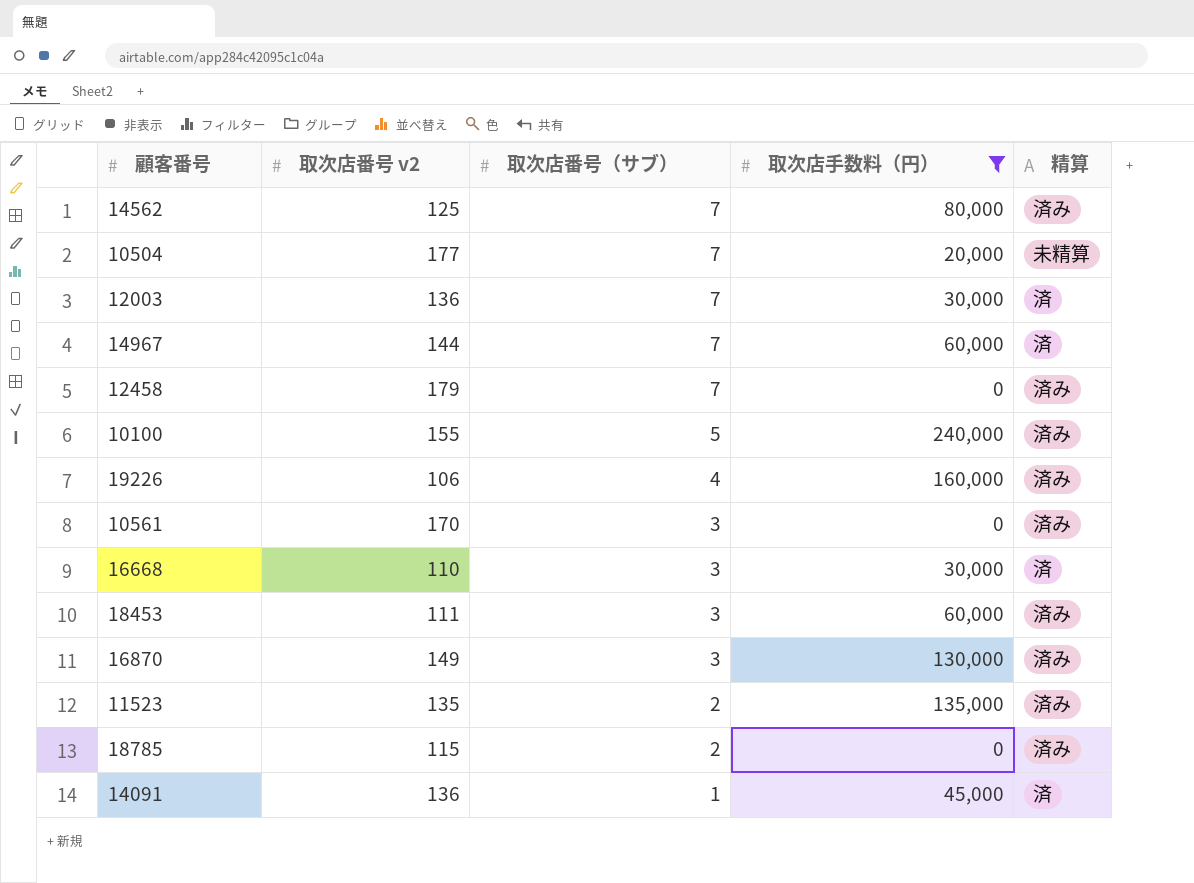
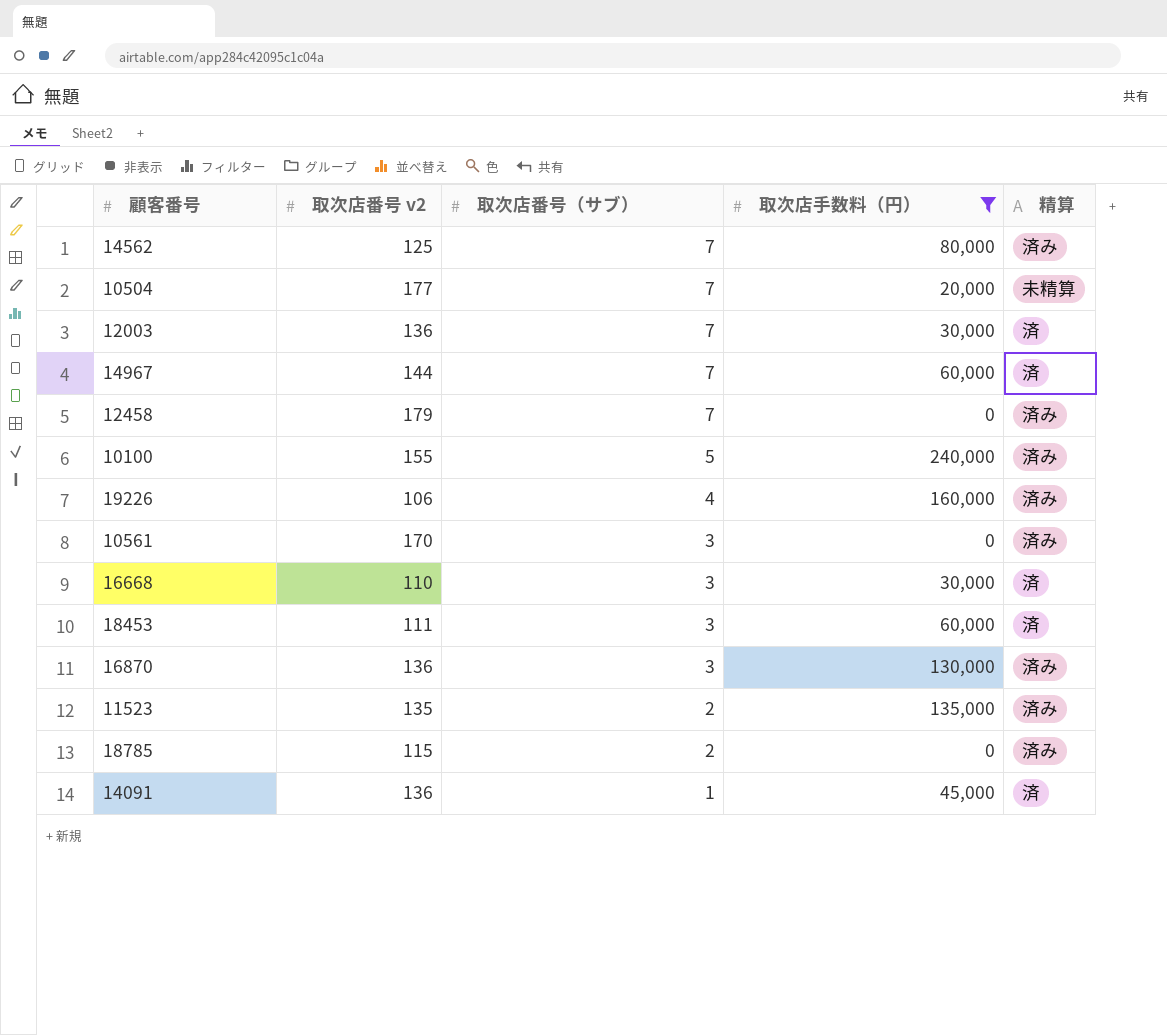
18453 | 精算: 済み -> 済
16870 | 取次店番号 v2: 149 -> 136

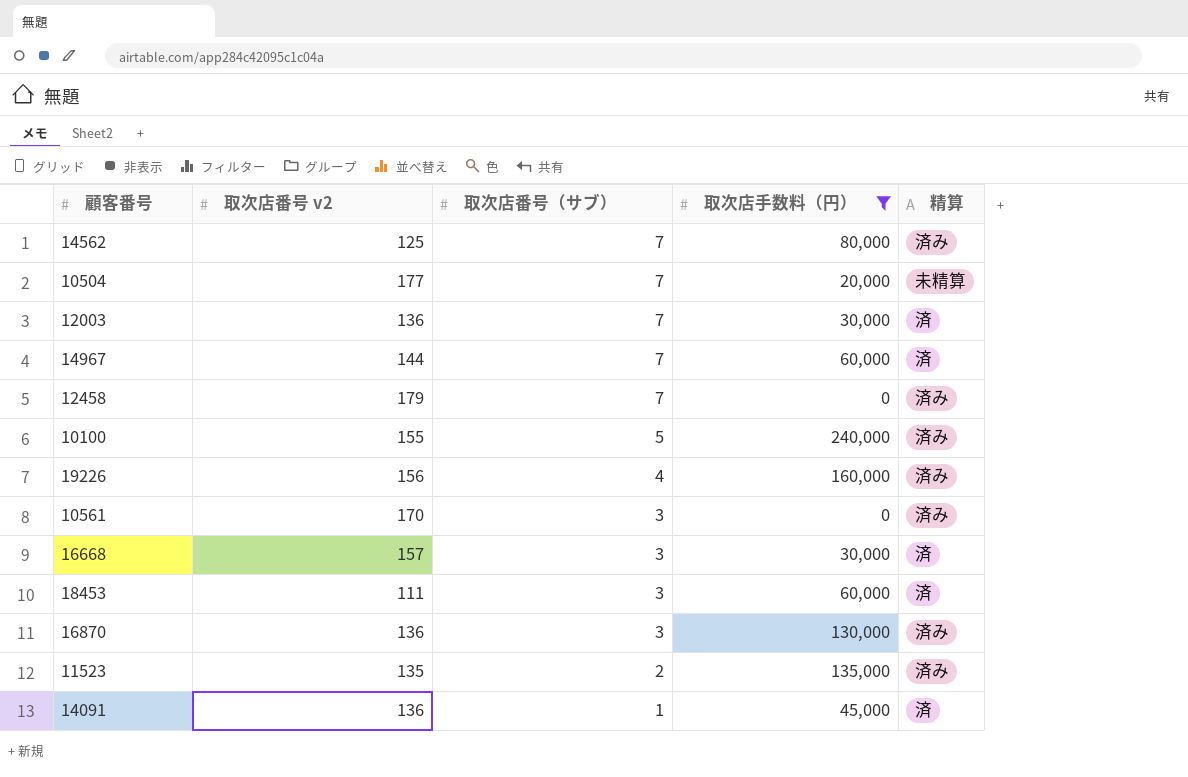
row 18785: 115 | 2 | 0 | 済み -> none
19226 | 取次店番号 v2: 106 -> 156
16668 | 取次店番号 v2: 110 -> 157

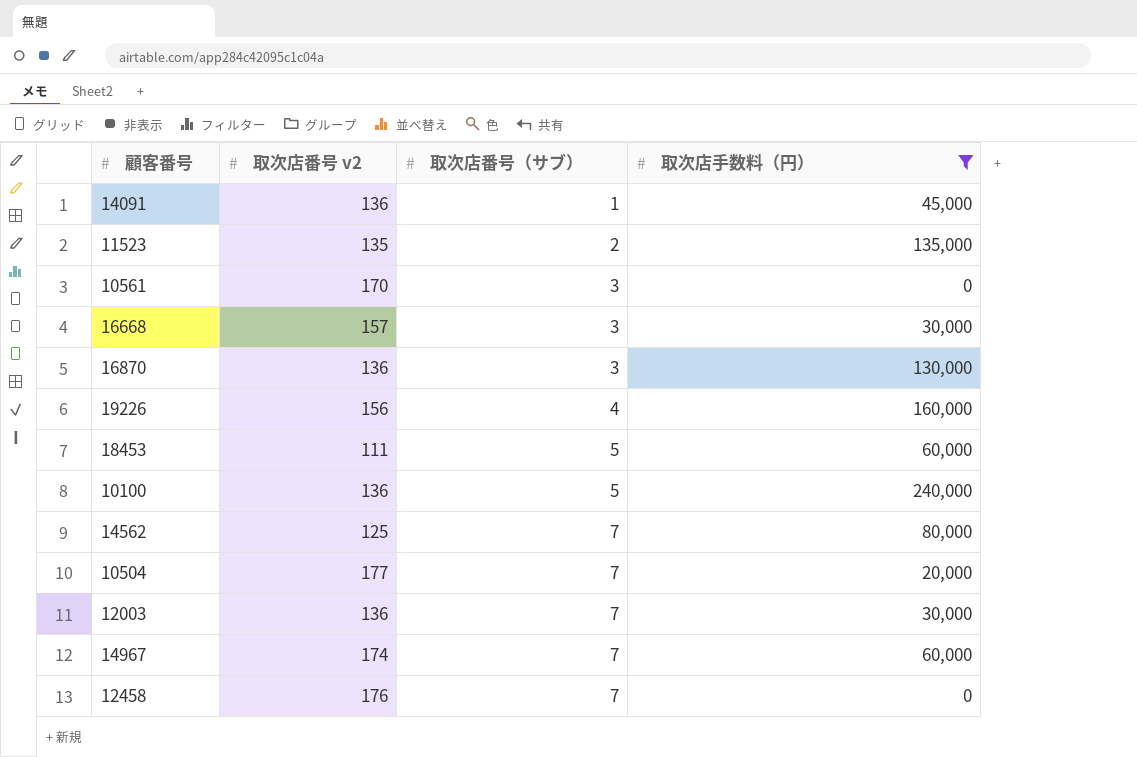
row order: 取次店番号（サブ） descending -> 取次店番号（サブ） ascending
column 精算 | position: 5 -> none
18453 | 取次店番号（サブ）: 3 -> 5
10100 | 取次店番号 v2: 155 -> 136
14967 | 取次店番号 v2: 144 -> 174
12458 | 取次店番号 v2: 179 -> 176

